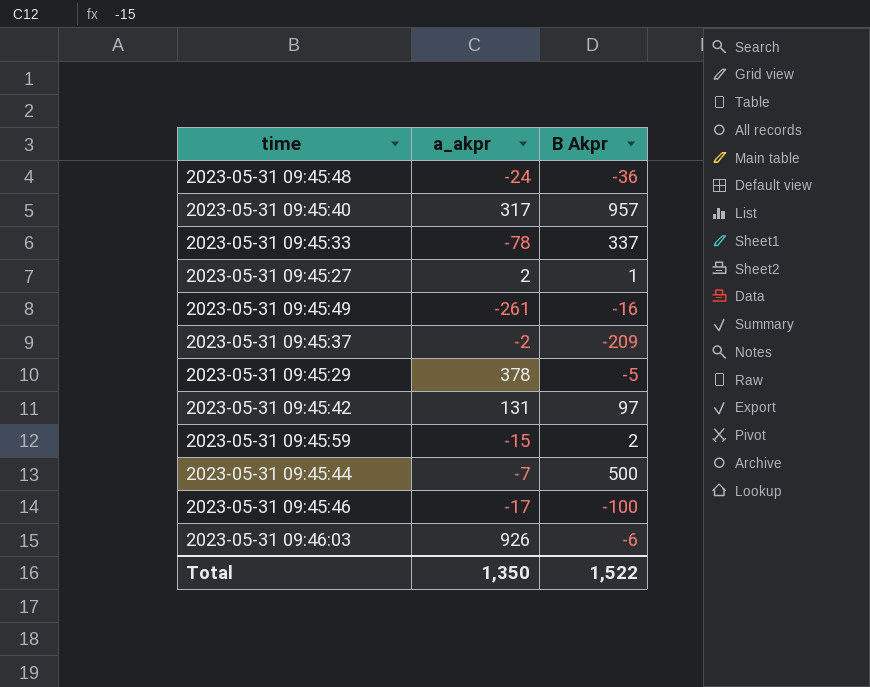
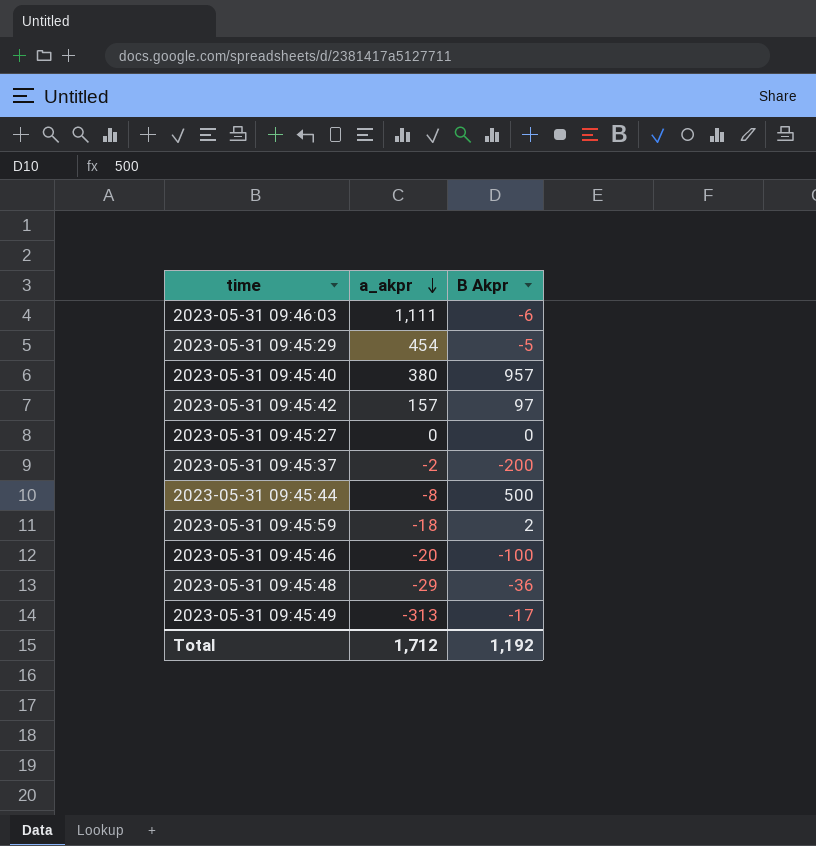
row order: none -> a_akpr descending
row 2023-05-31 09:45:33: -78 | 337 -> none
2023-05-31 09:46:03 | a_akpr: 926 -> 1,111
2023-05-31 09:45:29 | a_akpr: 378 -> 454
2023-05-31 09:45:40 | a_akpr: 317 -> 380
2023-05-31 09:45:42 | a_akpr: 131 -> 157
2023-05-31 09:45:27 | a_akpr: 2 -> 0
2023-05-31 09:45:27 | B Akpr: 1 -> 0
2023-05-31 09:45:37 | B Akpr: -209 -> -200
2023-05-31 09:45:44 | a_akpr: -7 -> -8
2023-05-31 09:45:59 | a_akpr: -15 -> -18
2023-05-31 09:45:46 | a_akpr: -17 -> -20
2023-05-31 09:45:48 | a_akpr: -24 -> -29
2023-05-31 09:45:49 | a_akpr: -261 -> -313
2023-05-31 09:45:49 | B Akpr: -16 -> -17
Total | a_akpr: 1,350 -> 1,712
Total | B Akpr: 1,522 -> 1,192

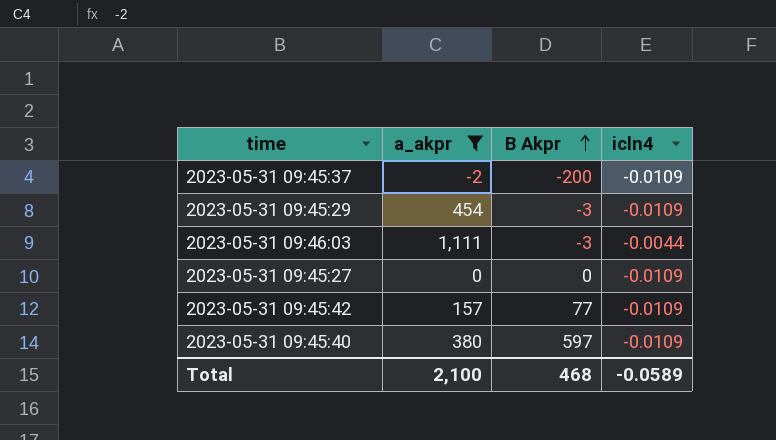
filter: none -> a_akpr >= -2
row order: a_akpr descending -> B Akpr ascending
column icln4 | position: none -> 4
2023-05-31 09:45:29 | B Akpr: -5 -> -3
2023-05-31 09:46:03 | B Akpr: -6 -> -3
2023-05-31 09:45:42 | B Akpr: 97 -> 77
2023-05-31 09:45:40 | B Akpr: 957 -> 597
Total | a_akpr: 1,712 -> 2,100
Total | B Akpr: 1,192 -> 468

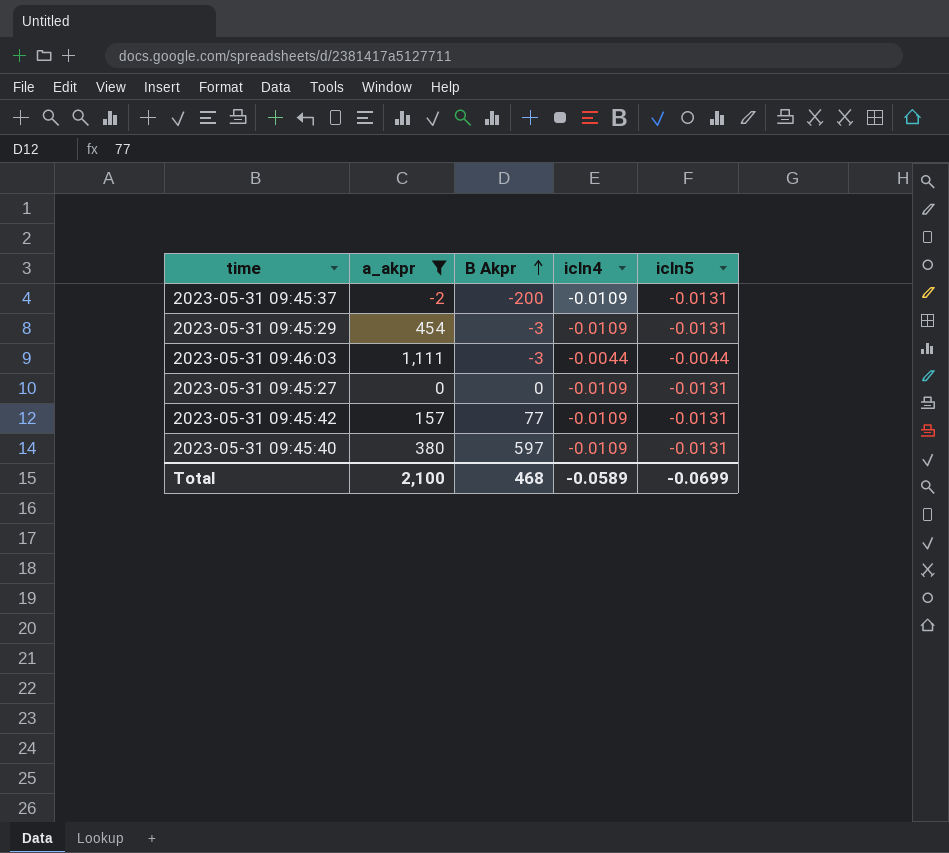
column icln5 | position: none -> 5

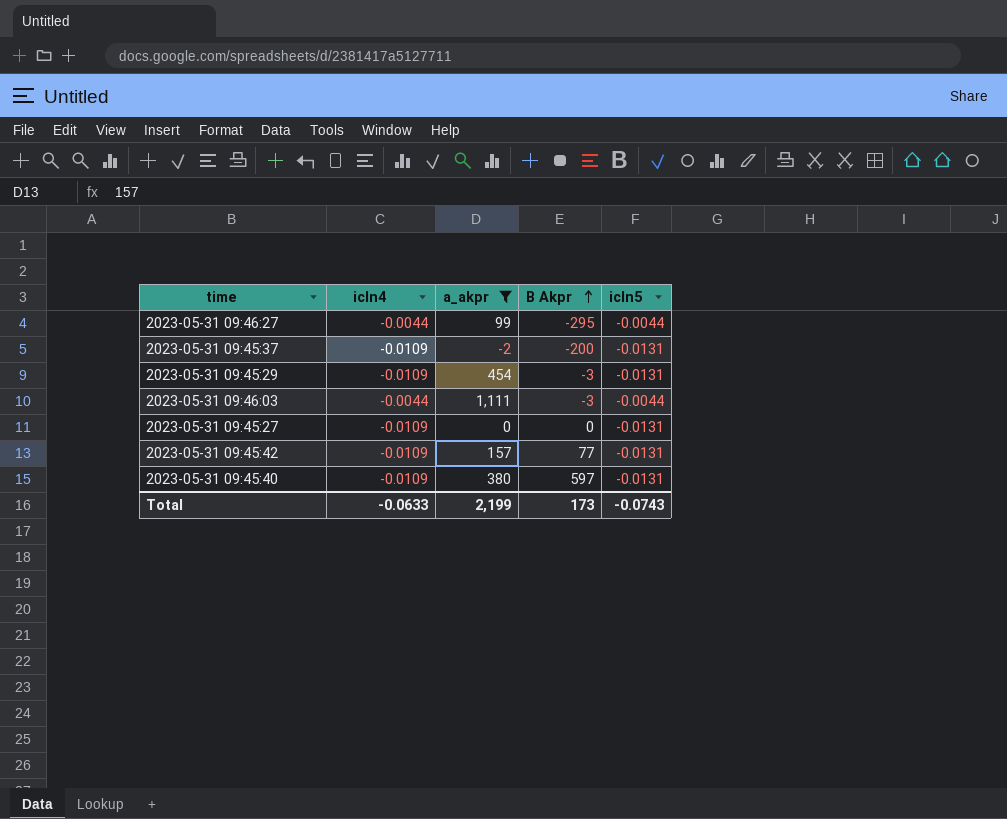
column icln4 | position: 4 -> 2
row 2023-05-31 09:46:27: none -> -0.0044 | 99 | -295 | -0.0044
Total | icln4: -0.0589 -> -0.0633
Total | a_akpr: 2,100 -> 2,199
Total | B Akpr: 468 -> 173
Total | icln5: -0.0699 -> -0.0743

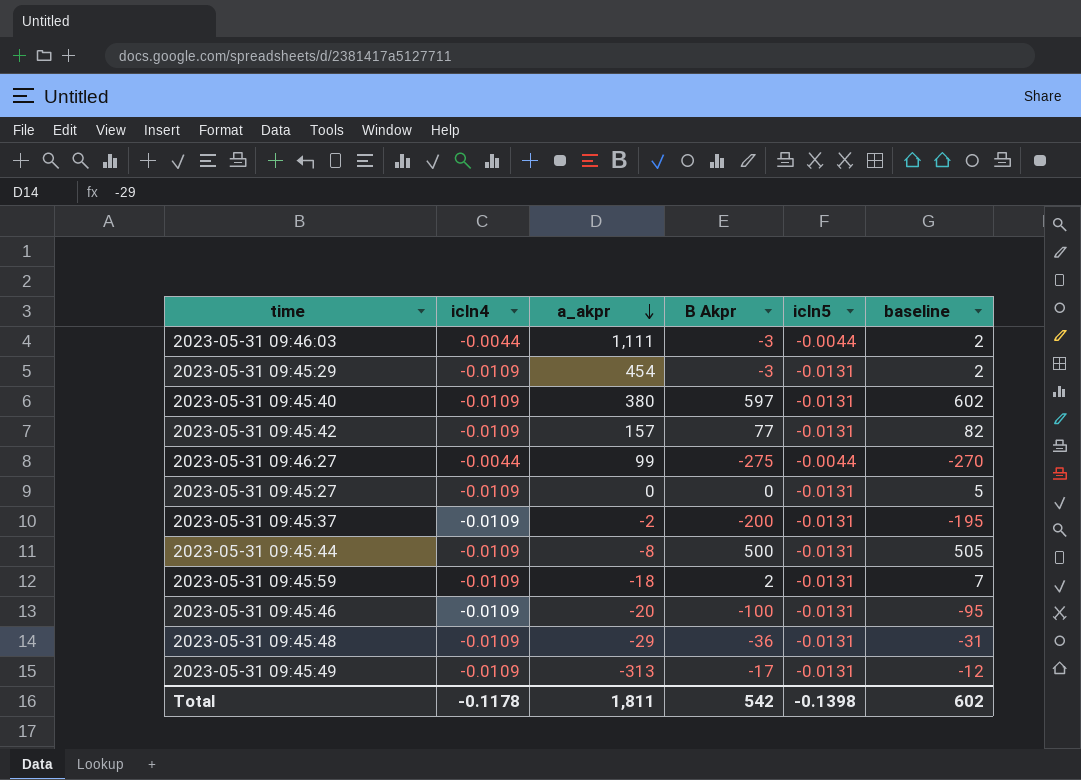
filter: a_akpr >= -2 -> none
row order: B Akpr ascending -> a_akpr descending
column baseline | formula: none -> [B Akpr] + 5
2023-05-31 09:46:27 | B Akpr: -295 -> -275
Total | icln4: -0.0633 -> -0.1178
Total | a_akpr: 2,199 -> 1,811
Total | B Akpr: 173 -> 542
Total | icln5: -0.0743 -> -0.1398

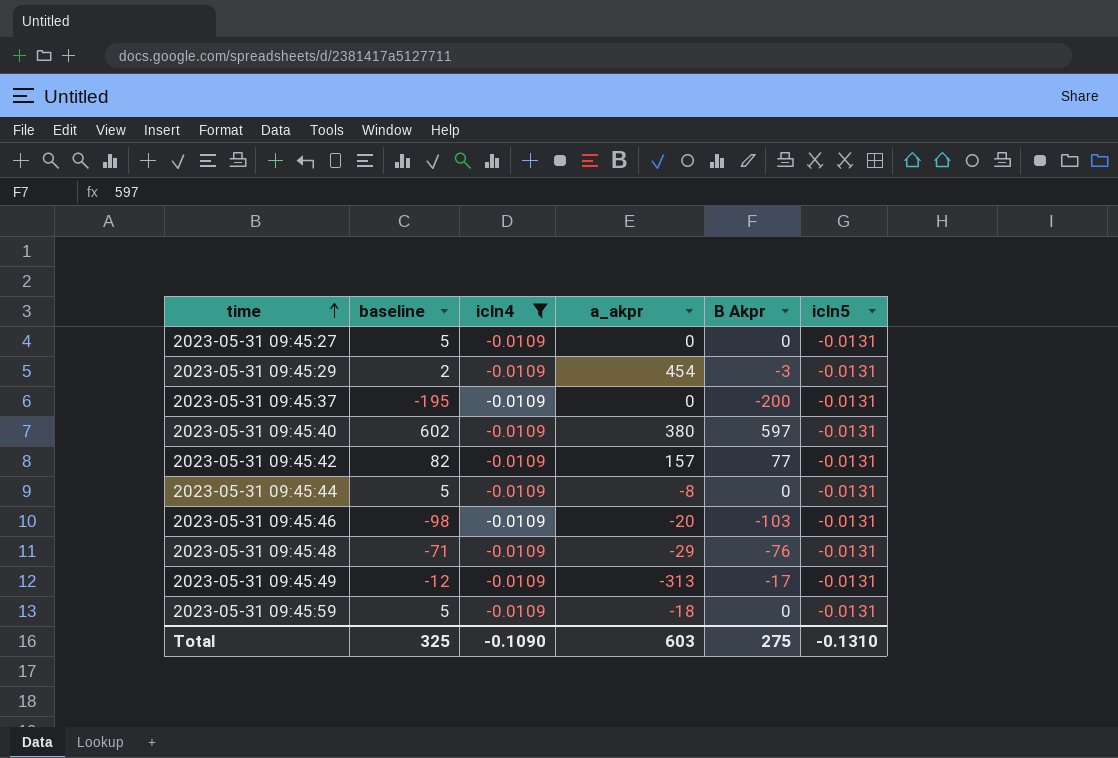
filter: none -> icln4 = -0.0109
row order: a_akpr descending -> time ascending
column baseline | position: 6 -> 2
2023-05-31 09:45:37 | a_akpr: -2 -> 0
2023-05-31 09:45:44 | baseline: 505 -> 5
2023-05-31 09:45:44 | B Akpr: 500 -> 0
2023-05-31 09:45:46 | baseline: -95 -> -98
2023-05-31 09:45:46 | B Akpr: -100 -> -103
2023-05-31 09:45:48 | baseline: -31 -> -71
2023-05-31 09:45:48 | B Akpr: -36 -> -76
2023-05-31 09:45:59 | baseline: 7 -> 5
2023-05-31 09:45:59 | B Akpr: 2 -> 0
Total | baseline: 602 -> 325
Total | icln4: -0.1178 -> -0.1090
Total | a_akpr: 1,811 -> 603
Total | B Akpr: 542 -> 275
Total | icln5: -0.1398 -> -0.1310

